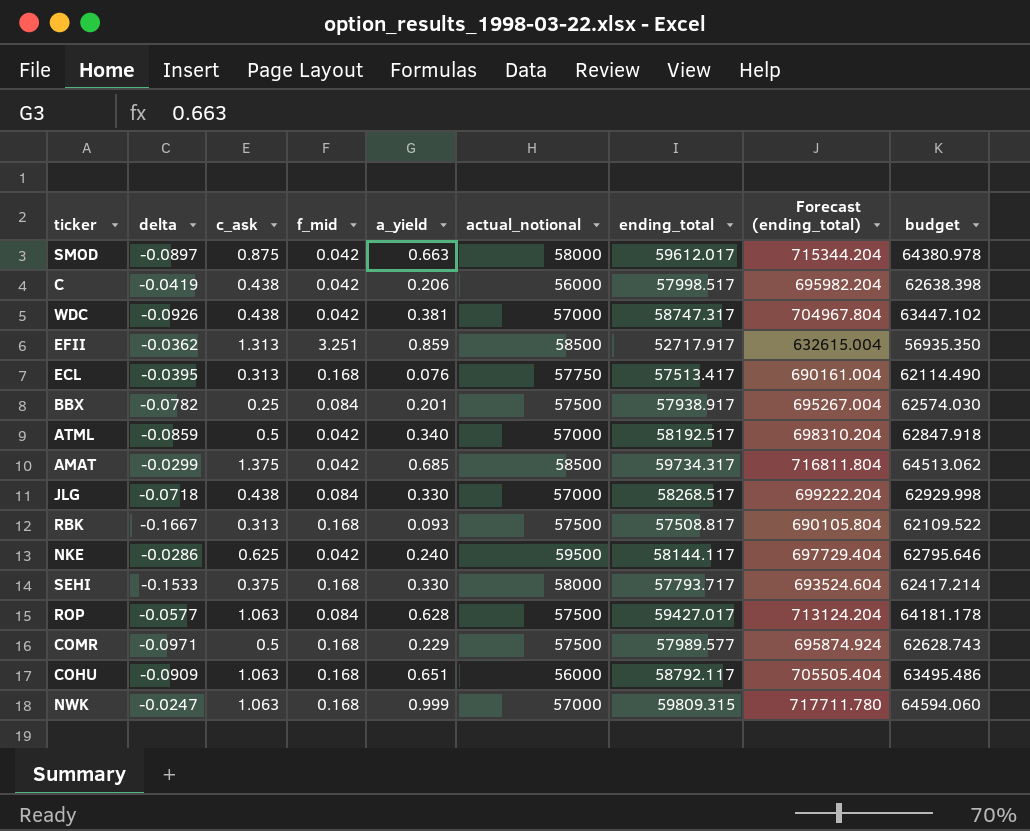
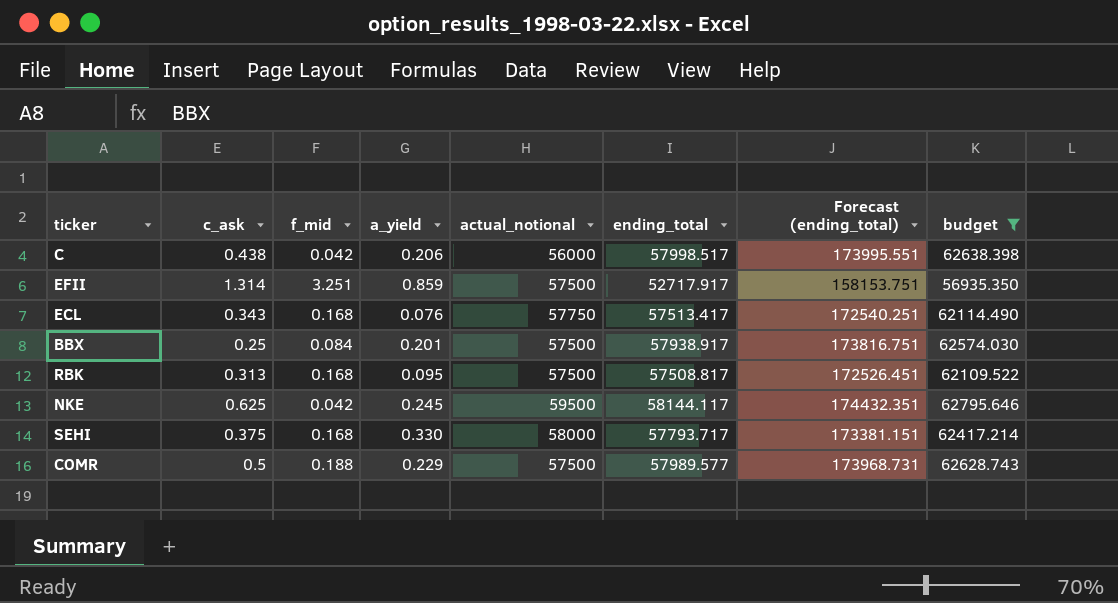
filter: none -> budget <= 62795.646
column delta | position: 2 -> none
column Forecast (ending_total) | formula: [ending_total] * 12 -> [ending_total] * 3
EFII | c_ask: 1.313 -> 1.314
EFII | actual_notional: 58500 -> 57500
ECL | c_ask: 0.313 -> 0.343
RBK | a_yield: 0.093 -> 0.095
NKE | a_yield: 0.240 -> 0.245
COMR | f_mid: 0.168 -> 0.188

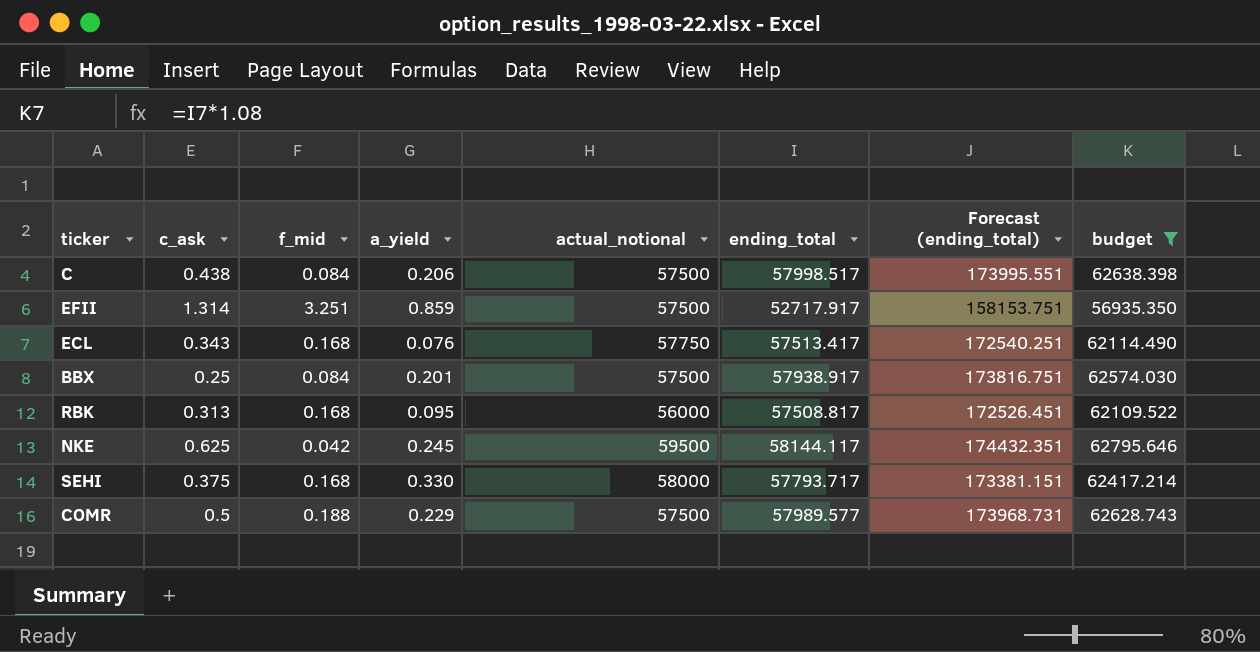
C | f_mid: 0.042 -> 0.084
C | actual_notional: 56000 -> 57500
RBK | actual_notional: 57500 -> 56000

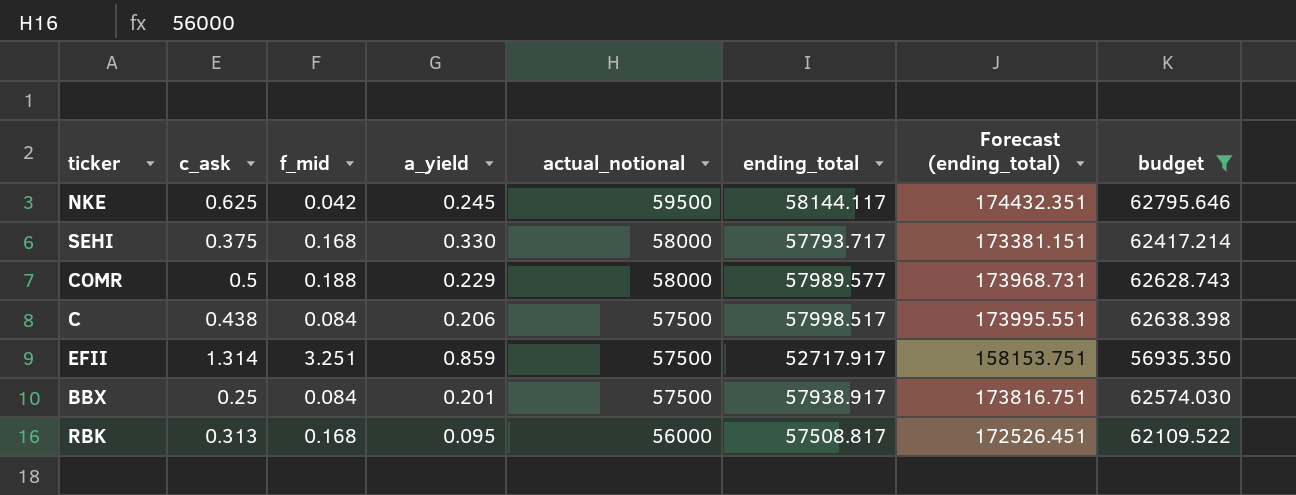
row order: none -> actual_notional descending
row ECL: 0.343 | 0.168 | 0.076 | 57750 | 57513.417 | 172540.251 | 62114.490 -> none
COMR | actual_notional: 57500 -> 58000

